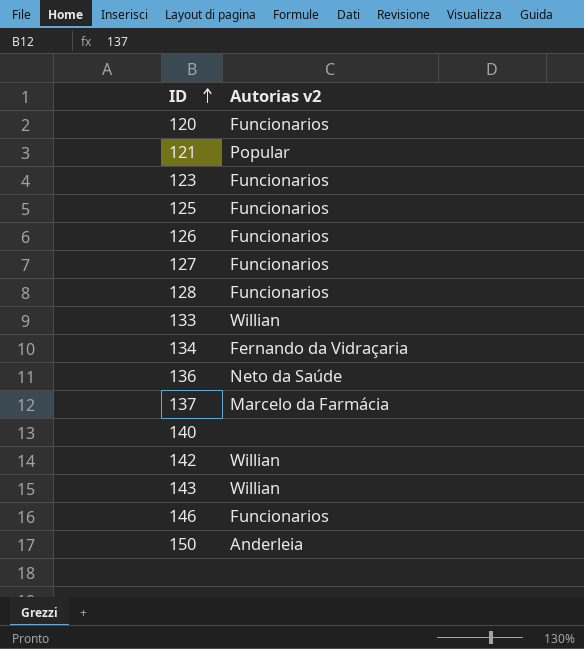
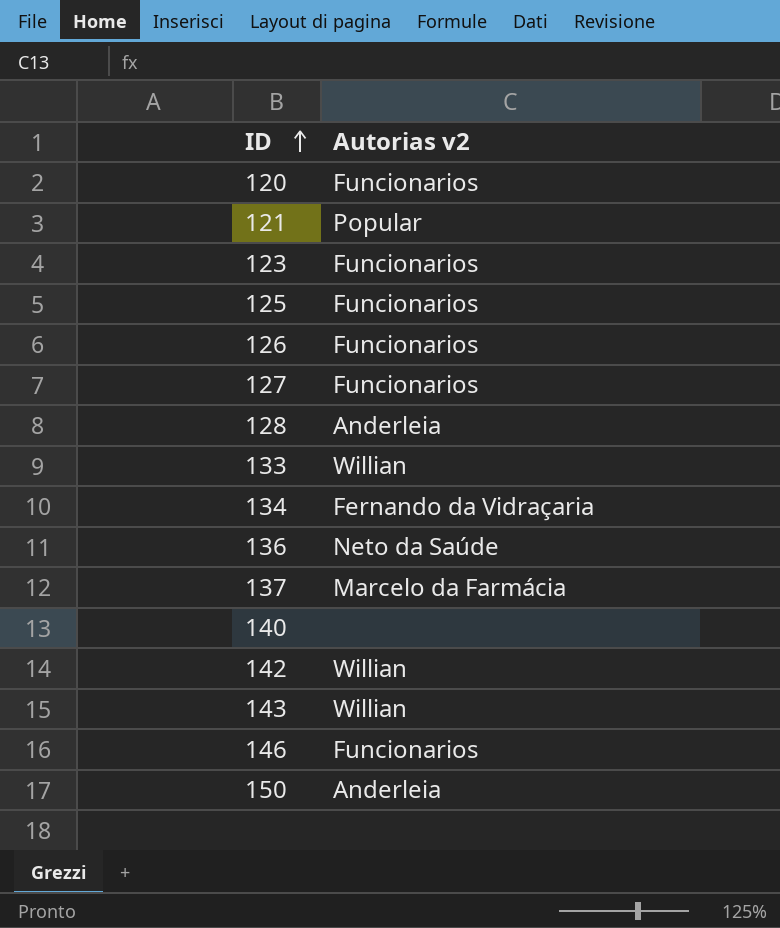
128 | Autorias v2: Funcionarios -> Anderleia

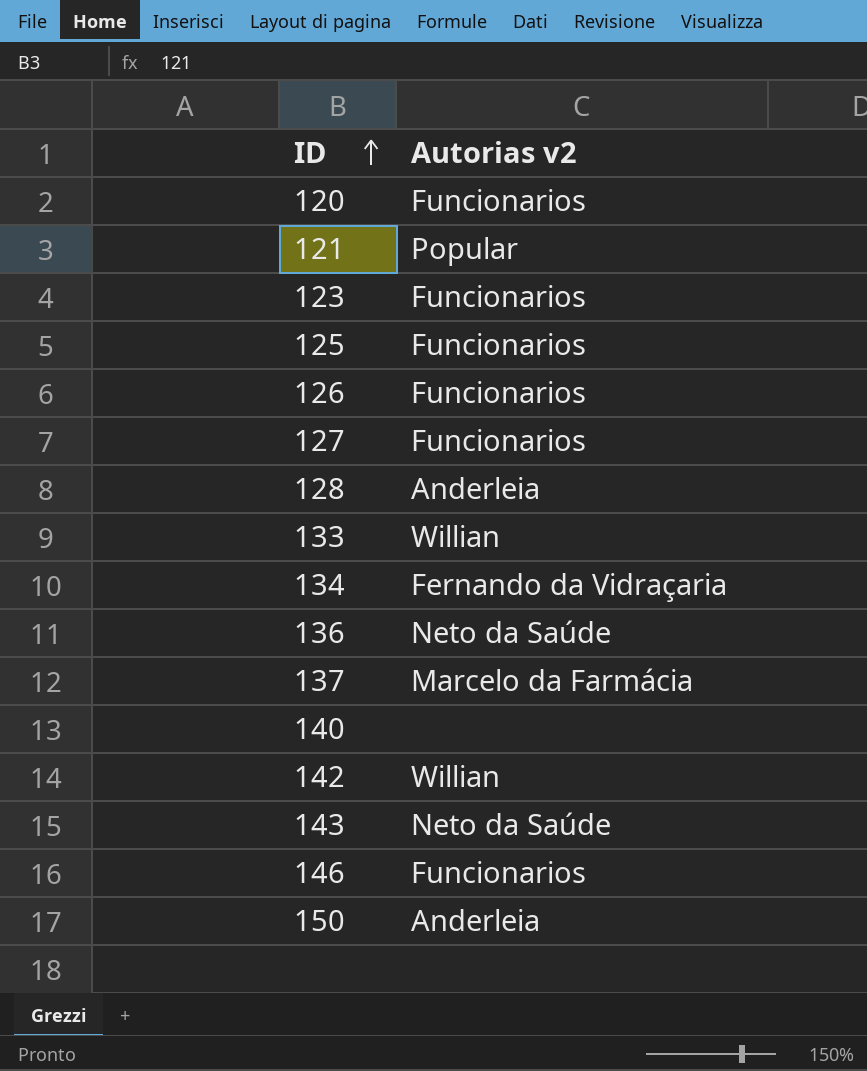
143 | Autorias v2: Willian -> Neto da Saúde

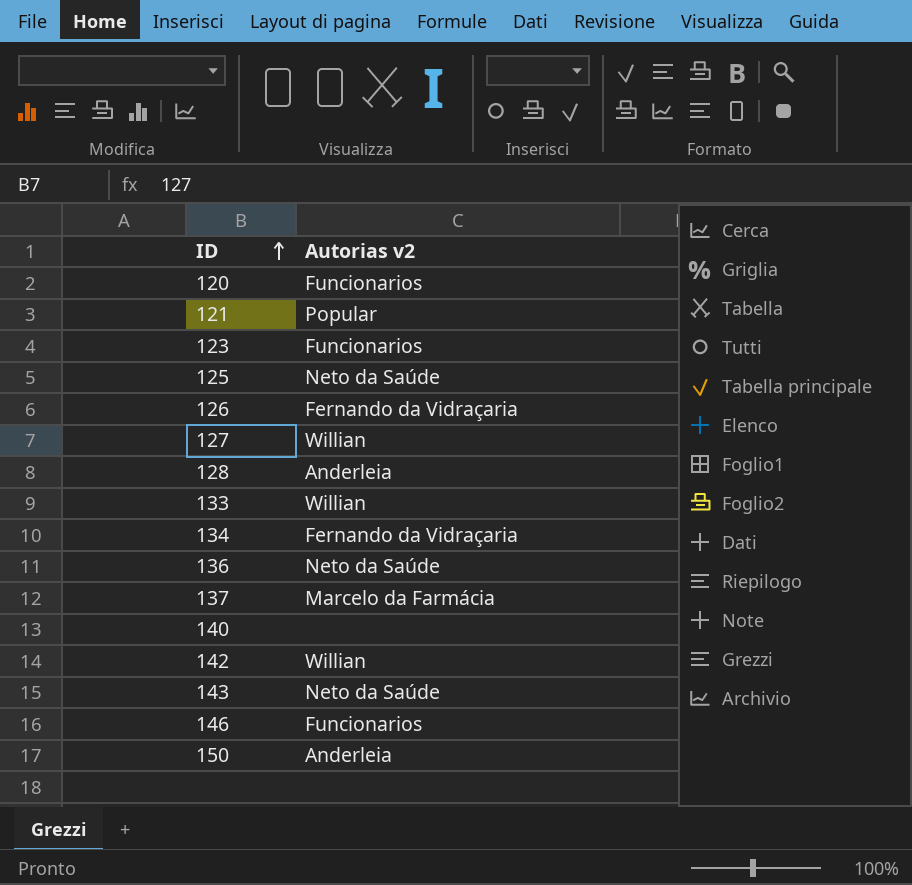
125 | Autorias v2: Funcionarios -> Neto da Saúde
126 | Autorias v2: Funcionarios -> Fernando da Vidraçaria
127 | Autorias v2: Funcionarios -> Willian

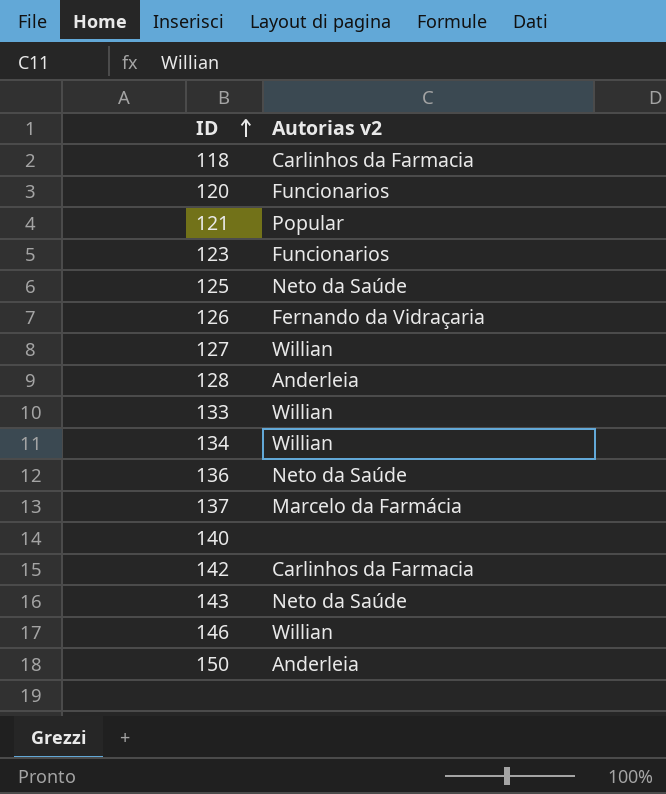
row 118: none -> Carlinhos da Farmacia
134 | Autorias v2: Fernando da Vidraçaria -> Willian
142 | Autorias v2: Willian -> Carlinhos da Farmacia
146 | Autorias v2: Funcionarios -> Willian

